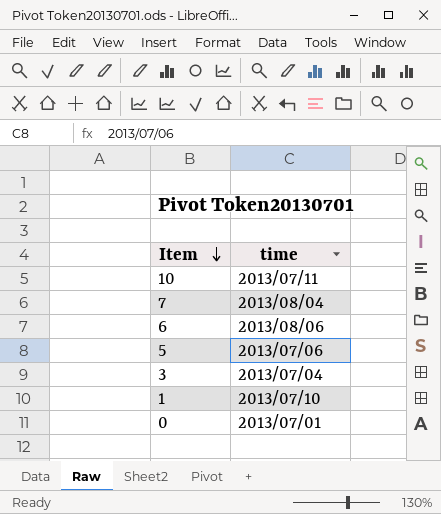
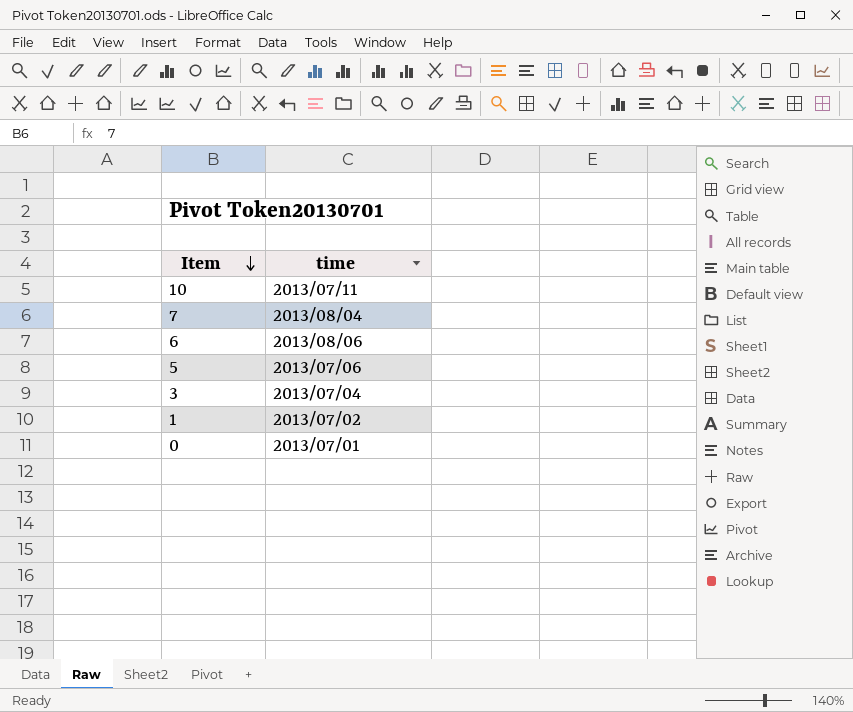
1 | time: 2013/07/10 -> 2013/07/02

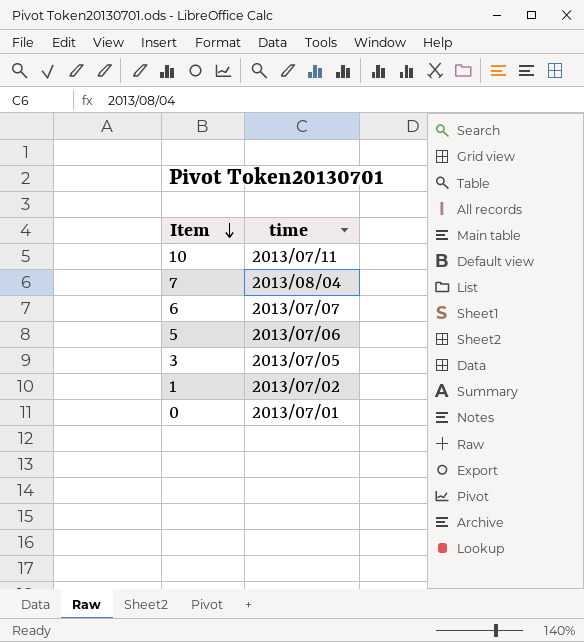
6 | time: 2013/08/06 -> 2013/07/07
3 | time: 2013/07/04 -> 2013/07/05

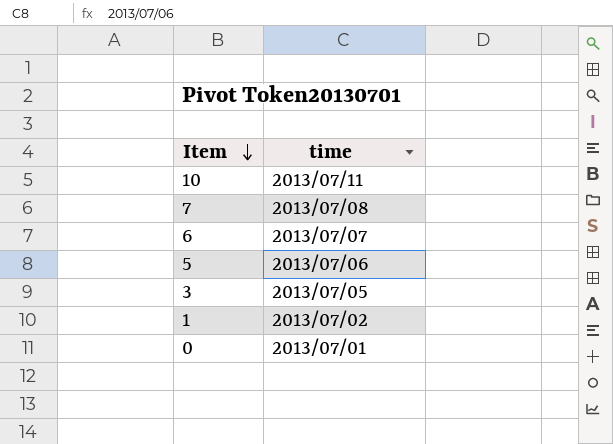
7 | time: 2013/08/04 -> 2013/07/08

